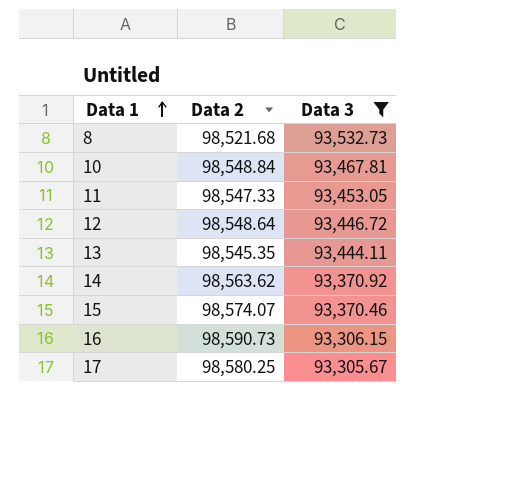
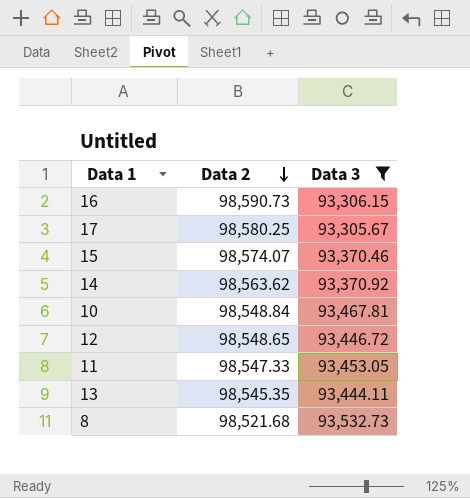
row order: Data 1 ascending -> Data 2 descending
12 | Data 2: 98,548.64 -> 98,548.65

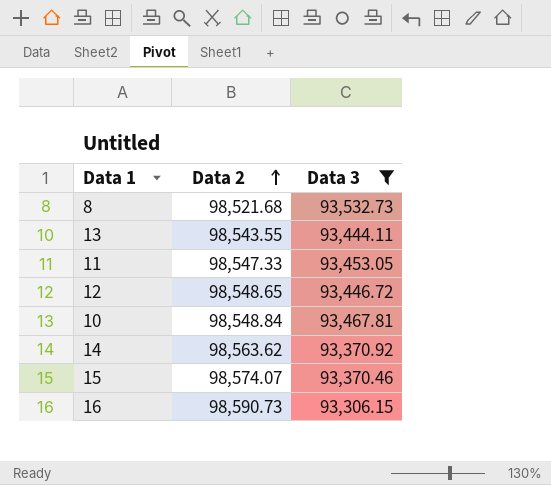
row order: Data 2 descending -> Data 2 ascending
row 17: 98,580.25 | 93,305.67 -> none
13 | Data 2: 98,545.35 -> 98,543.55

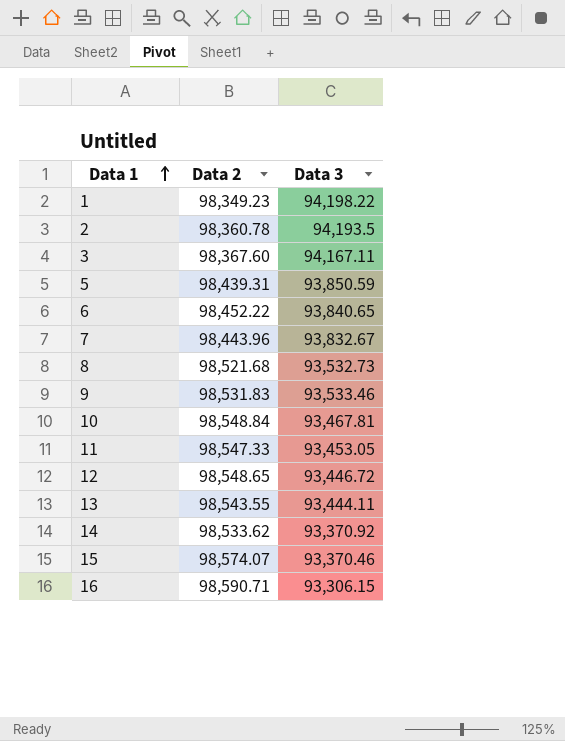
filter: Data 3 <= 93,532.73 -> none
row order: Data 2 ascending -> Data 1 ascending
14 | Data 2: 98,563.62 -> 98,533.62
16 | Data 2: 98,590.73 -> 98,590.71

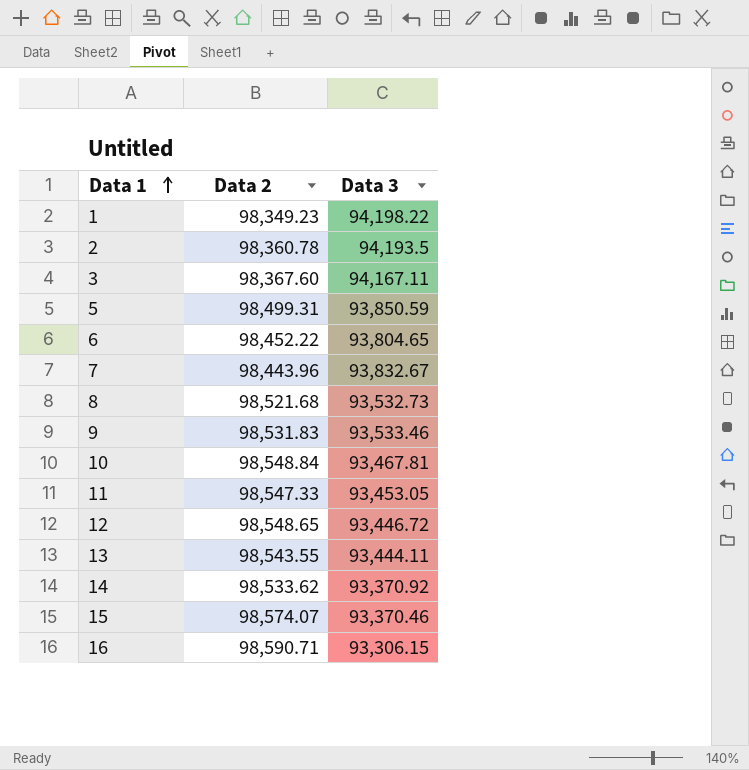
5 | Data 2: 98,439.31 -> 98,499.31
6 | Data 3: 93,840.65 -> 93,804.65

